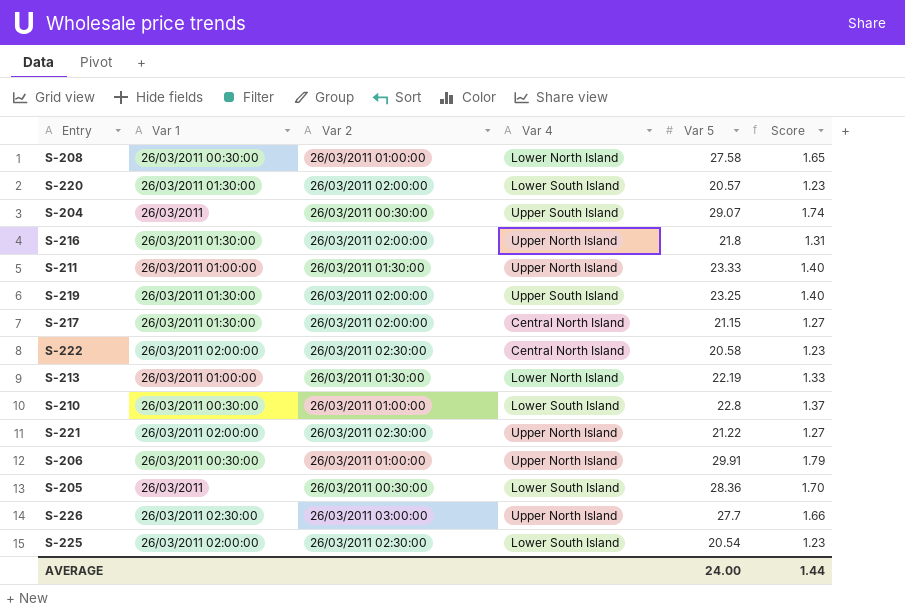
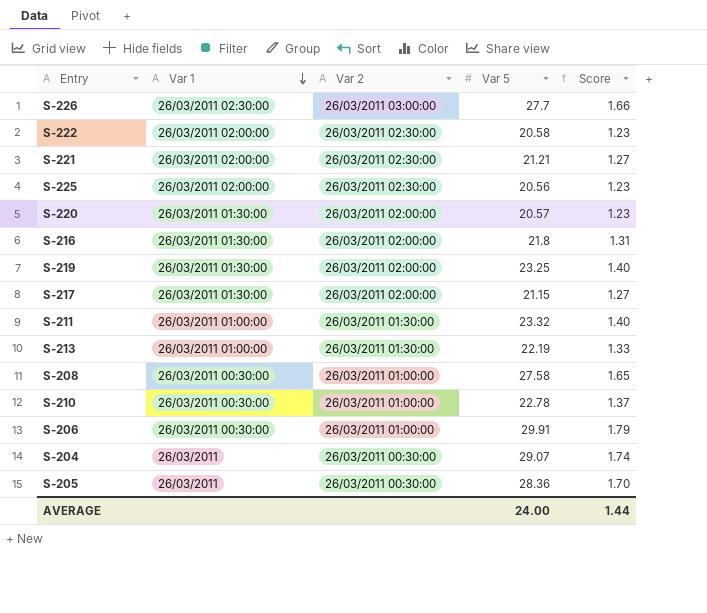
row order: none -> Var 1 descending
column Var 4 | position: 4 -> none
S-221 | Var 5: 21.22 -> 21.21
S-225 | Var 5: 20.54 -> 20.56
S-211 | Var 5: 23.33 -> 23.32
S-210 | Var 5: 22.8 -> 22.78

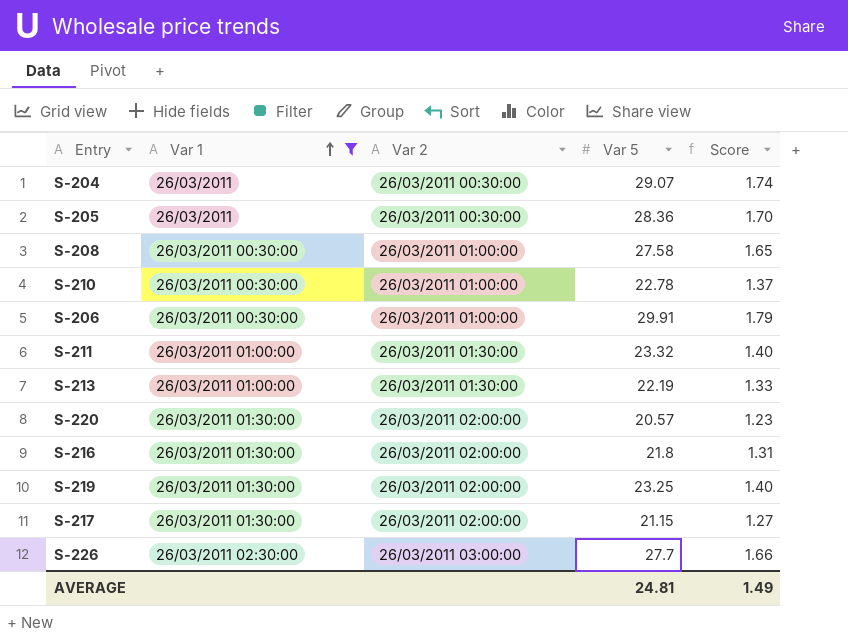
filter: none -> Var 1 != 26/03/2011 02:00:00
row order: Var 1 descending -> Var 1 ascending
AVERAGE | Var 5: 24.00 -> 24.81
AVERAGE | Score: 1.44 -> 1.49

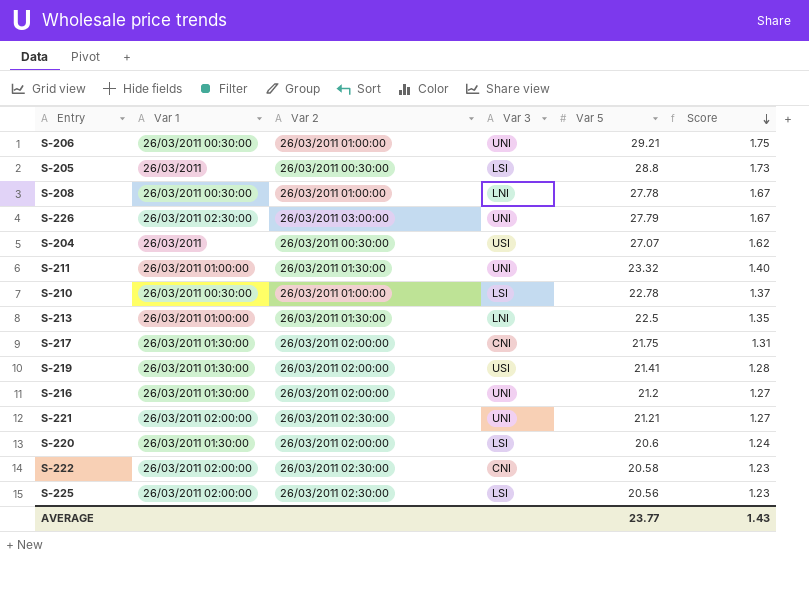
filter: Var 1 != 26/03/2011 02:00:00 -> none
row order: Var 1 ascending -> Score descending
column Var 3 | position: none -> 4
S-206 | Var 5: 29.91 -> 29.21
S-206 | Score: 1.79 -> 1.75
S-205 | Var 5: 28.36 -> 28.8
S-205 | Score: 1.70 -> 1.73
S-208 | Var 5: 27.58 -> 27.78
S-208 | Score: 1.65 -> 1.67
S-226 | Var 5: 27.7 -> 27.79
S-226 | Score: 1.66 -> 1.67
S-204 | Var 5: 29.07 -> 27.07
S-204 | Score: 1.74 -> 1.62
S-213 | Var 5: 22.19 -> 22.5
S-213 | Score: 1.33 -> 1.35
S-217 | Var 5: 21.15 -> 21.75
S-217 | Score: 1.27 -> 1.31
S-219 | Var 5: 23.25 -> 21.41
S-219 | Score: 1.40 -> 1.28
S-216 | Var 5: 21.8 -> 21.2
S-216 | Score: 1.31 -> 1.27
S-220 | Var 5: 20.57 -> 20.6
S-220 | Score: 1.23 -> 1.24
AVERAGE | Var 5: 24.81 -> 23.77
AVERAGE | Score: 1.49 -> 1.43

